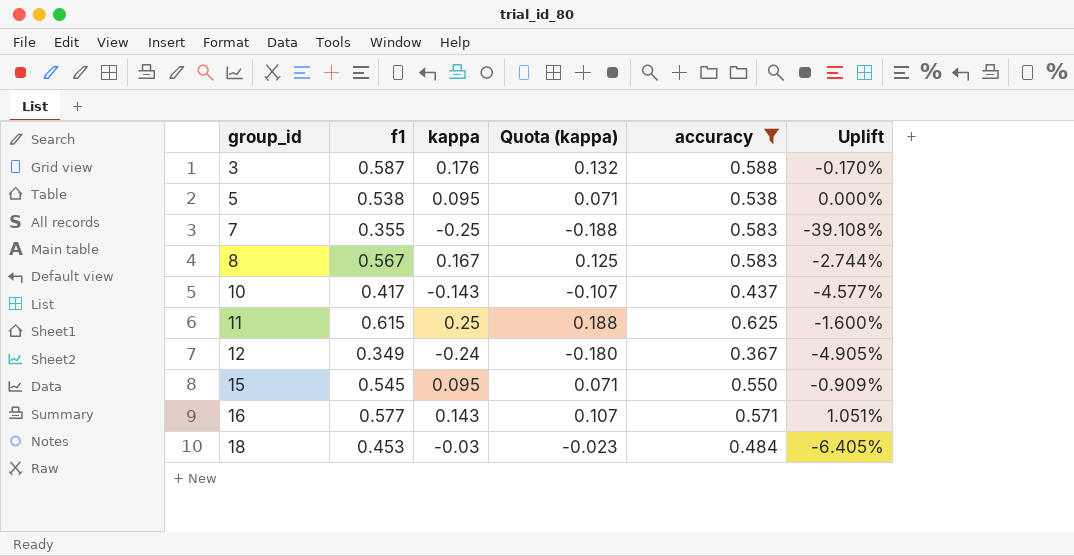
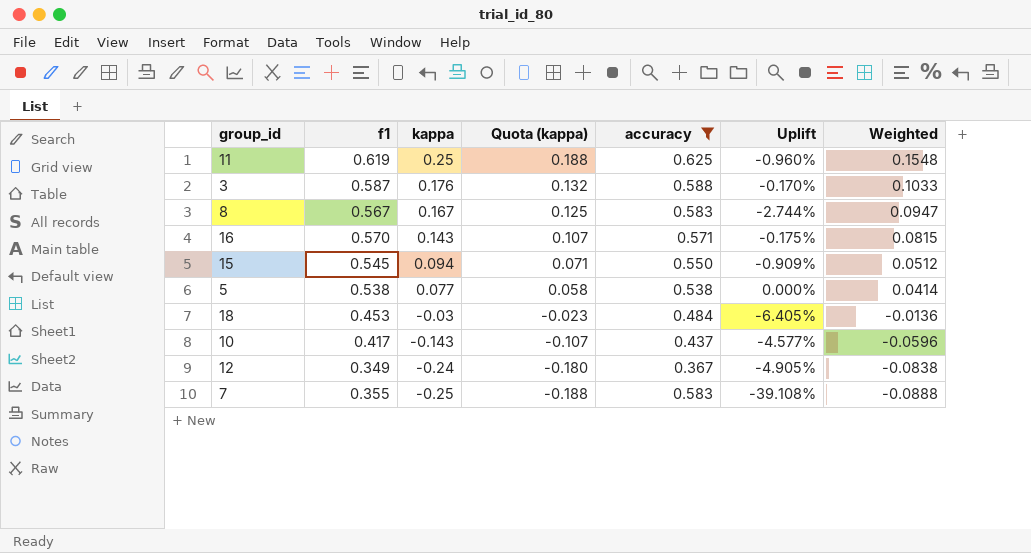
row order: group_id ascending -> kappa descending
column Weighted | formula: none -> [f1] * [kappa]
11 | f1: 0.615 -> 0.619
11 | Uplift: -1.600% -> -0.960%
16 | f1: 0.577 -> 0.570
16 | Uplift: 1.051% -> -0.175%
15 | kappa: 0.095 -> 0.094
5 | kappa: 0.095 -> 0.077
5 | Quota (kappa): 0.071 -> 0.058

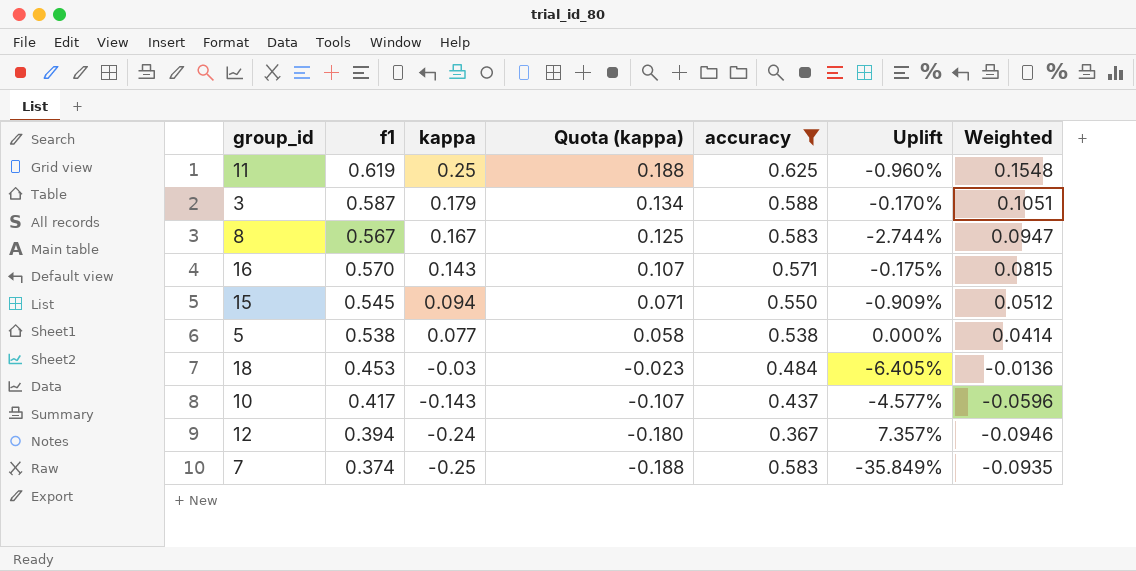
3 | kappa: 0.176 -> 0.179
3 | Quota (kappa): 0.132 -> 0.134
3 | Weighted: 0.1033 -> 0.1051
12 | f1: 0.349 -> 0.394
12 | Uplift: -4.905% -> 7.357%
12 | Weighted: -0.0838 -> -0.0946
7 | f1: 0.355 -> 0.374
7 | Uplift: -39.108% -> -35.849%
7 | Weighted: -0.0888 -> -0.0935

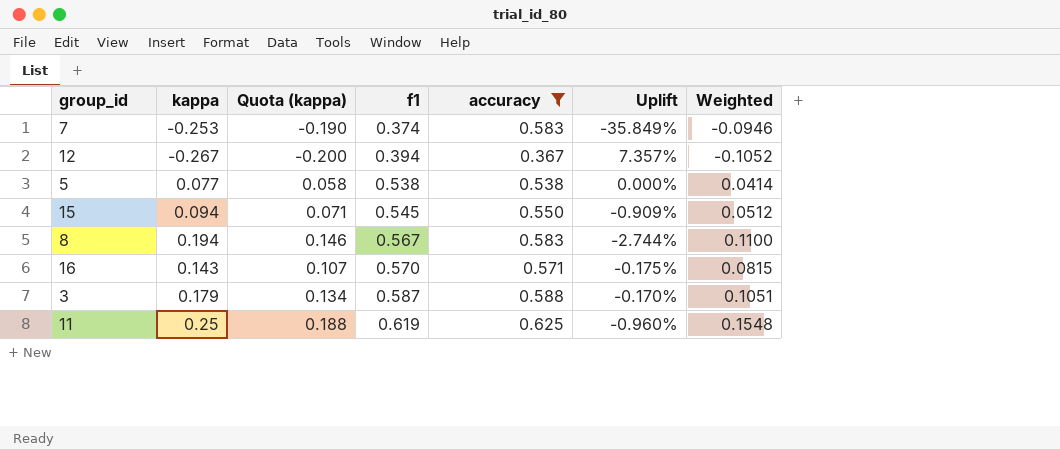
row order: kappa descending -> f1 ascending
column f1 | position: 2 -> 4
row 18: 0.453 | -0.03 | -0.023 | 0.484 | -6.405% | -0.0136 -> none
row 10: 0.417 | -0.143 | -0.107 | 0.437 | -4.577% | -0.0596 -> none
7 | kappa: -0.25 -> -0.253
7 | Quota (kappa): -0.188 -> -0.190
7 | Weighted: -0.0935 -> -0.0946
12 | kappa: -0.24 -> -0.267
12 | Quota (kappa): -0.180 -> -0.200
12 | Weighted: -0.0946 -> -0.1052
8 | kappa: 0.167 -> 0.194
8 | Quota (kappa): 0.125 -> 0.146
8 | Weighted: 0.0947 -> 0.1100

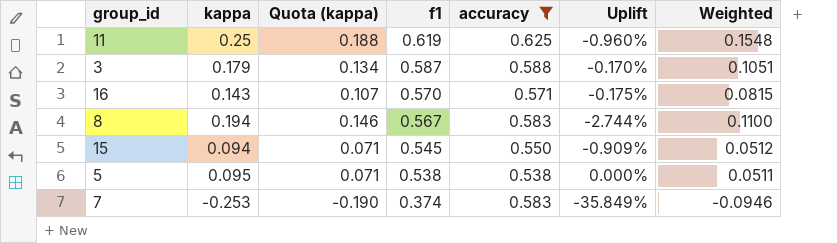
row order: f1 ascending -> f1 descending
row 12: -0.267 | -0.200 | 0.394 | 0.367 | 7.357% | -0.1052 -> none
5 | kappa: 0.077 -> 0.095
5 | Quota (kappa): 0.058 -> 0.071
5 | Weighted: 0.0414 -> 0.0511

